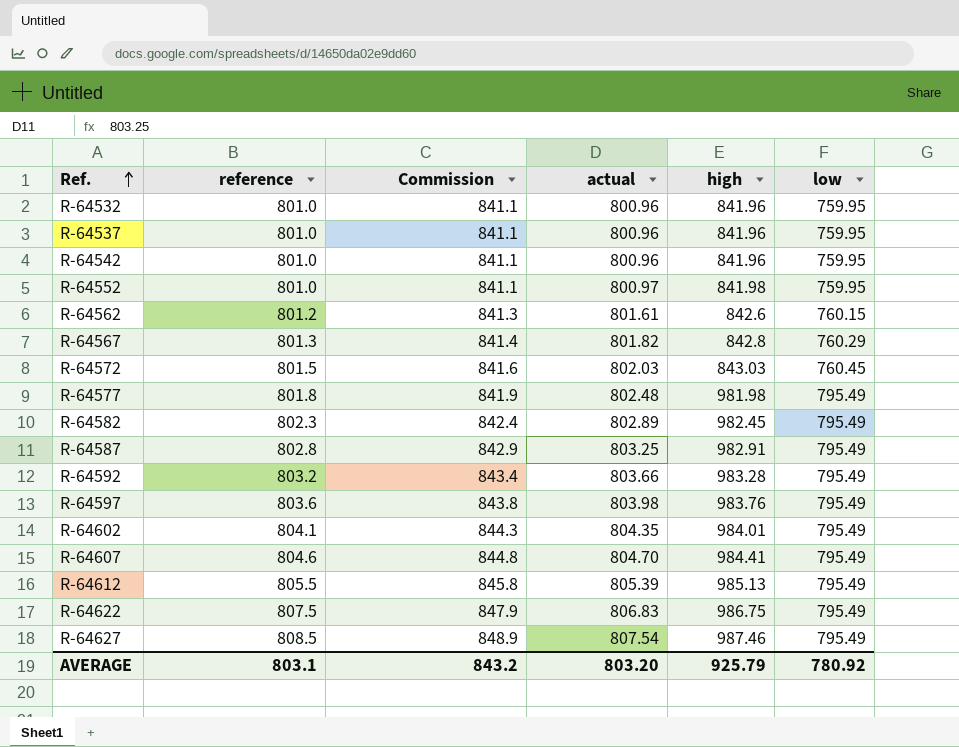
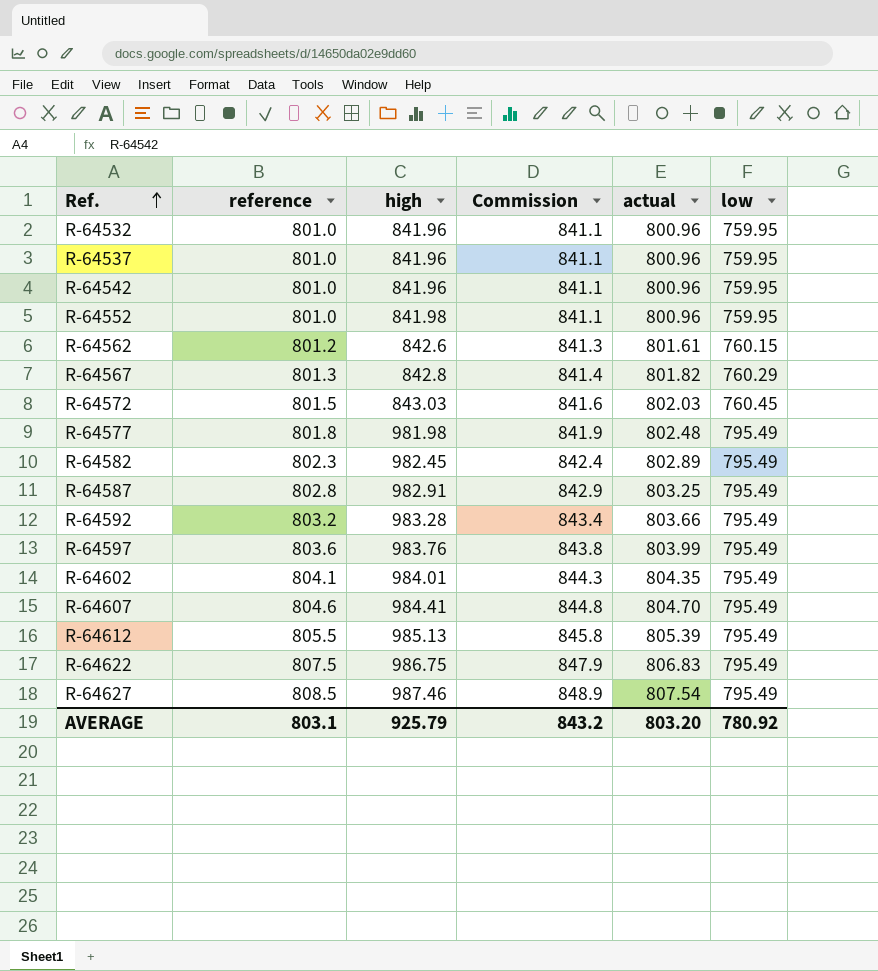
column high | position: 5 -> 3
R-64552 | actual: 800.97 -> 800.96
R-64597 | actual: 803.98 -> 803.99

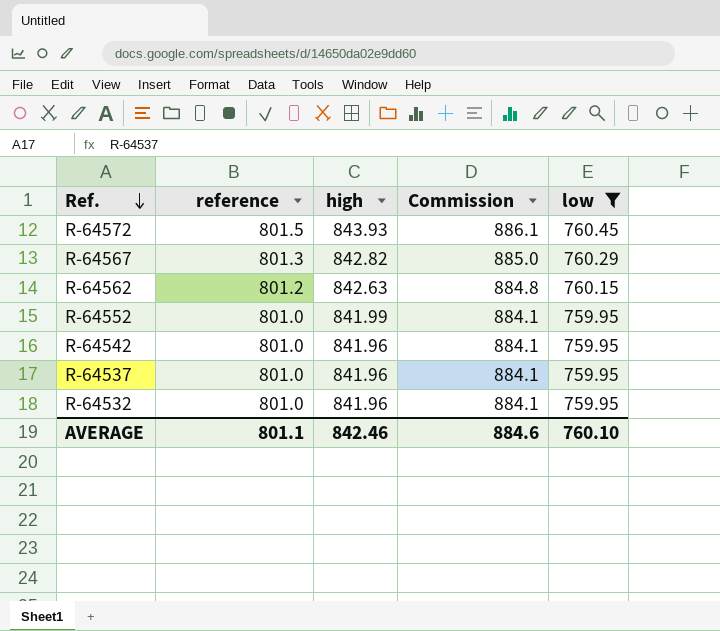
filter: none -> low != 795.49
row order: Ref. ascending -> Ref. descending
column actual | position: 5 -> none
column Commission | formula: [reference] * 1.05 -> [high] * 1.05
R-64572 | high: 843.03 -> 843.93
R-64567 | high: 842.8 -> 842.82
R-64562 | high: 842.6 -> 842.63
R-64552 | high: 841.98 -> 841.99
AVERAGE | reference: 803.1 -> 801.1
AVERAGE | high: 925.79 -> 842.46
AVERAGE | Commission: 843.2 -> 884.6
AVERAGE | low: 780.92 -> 760.10

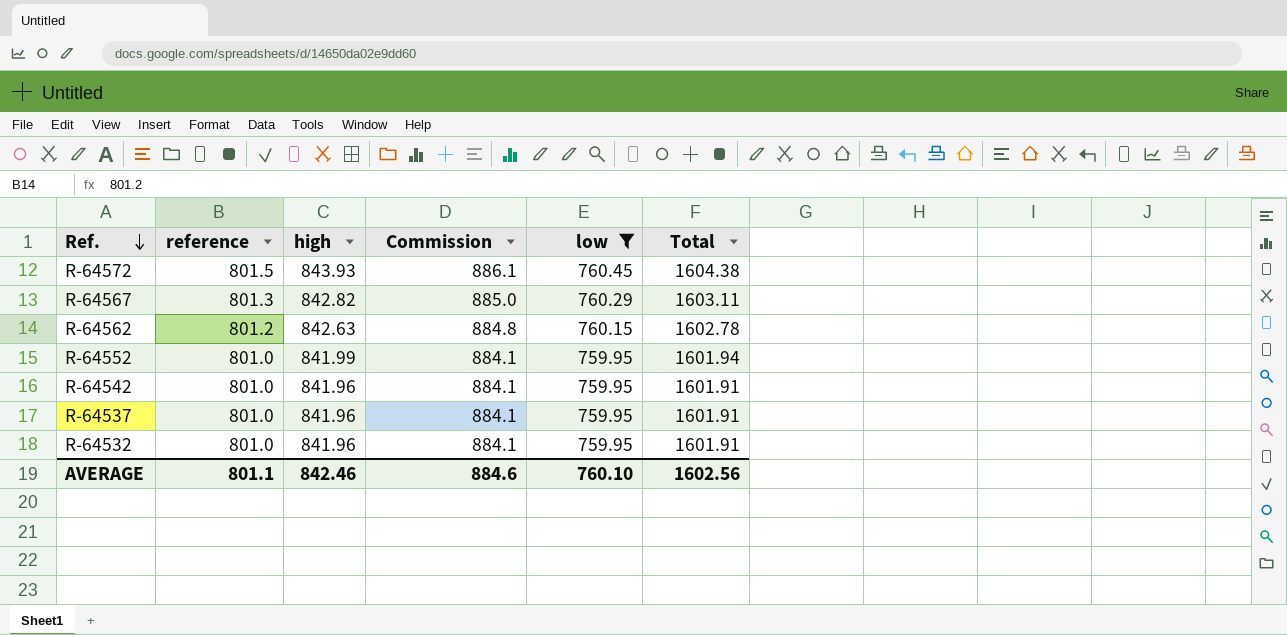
column Total | formula: none -> [high] + [low]

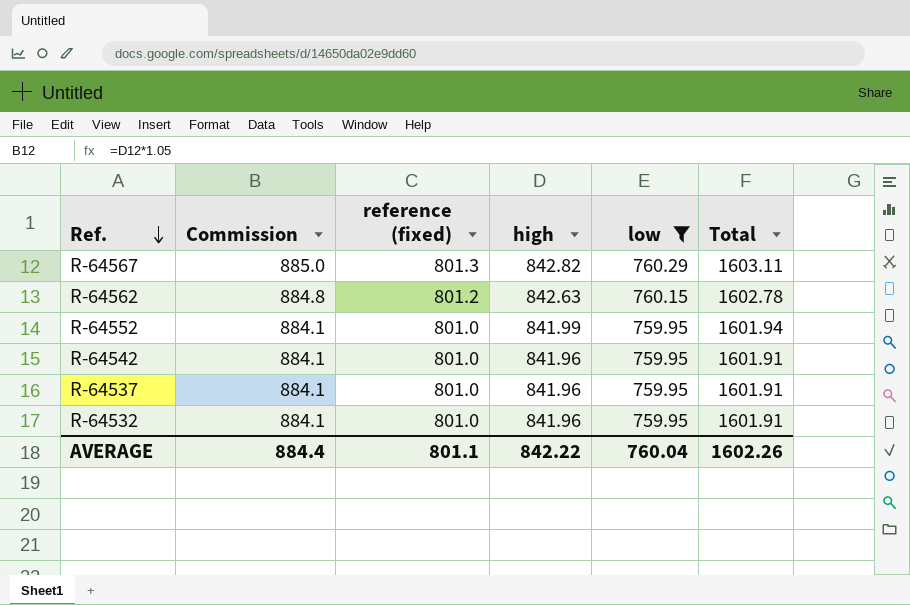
column Commission | position: 4 -> 2
column name: reference -> reference (fixed)
row R-64572: 801.5 | 843.93 | 886.1 | 760.45 | 1604.38 -> none
AVERAGE | Commission: 884.6 -> 884.4
AVERAGE | high: 842.46 -> 842.22
AVERAGE | low: 760.10 -> 760.04
AVERAGE | Total: 1602.56 -> 1602.26

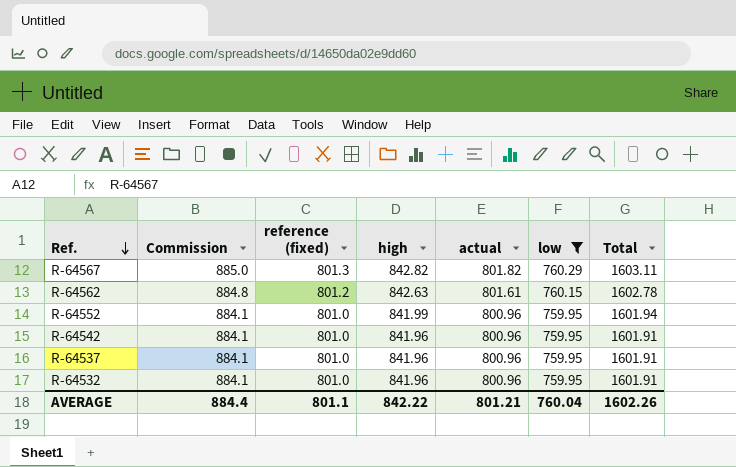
column actual | position: none -> 5

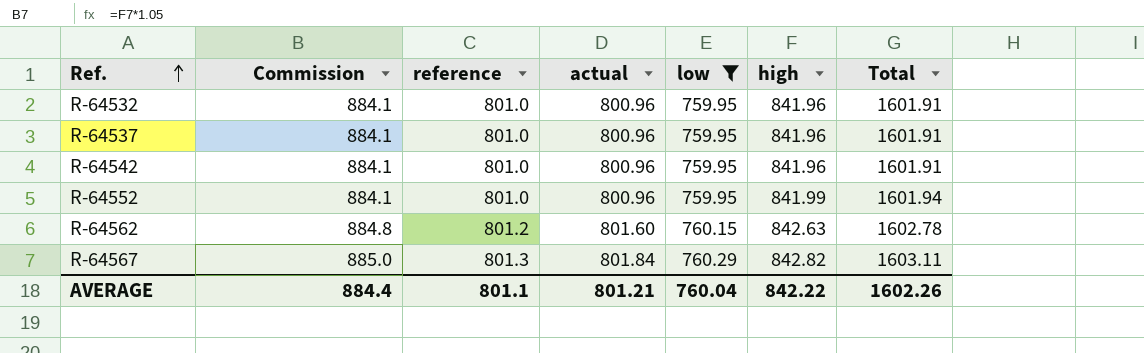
row order: Ref. descending -> Ref. ascending
column name: reference (fixed) -> reference
column high | position: 4 -> 6
R-64562 | actual: 801.61 -> 801.60
R-64567 | actual: 801.82 -> 801.84

